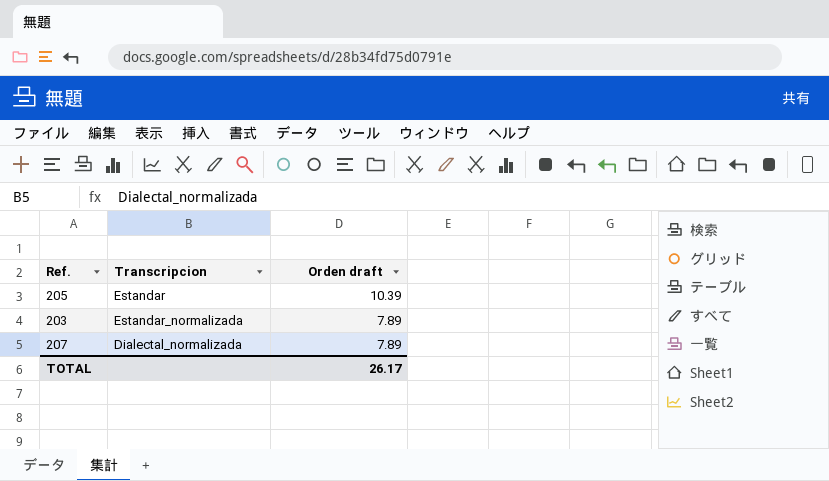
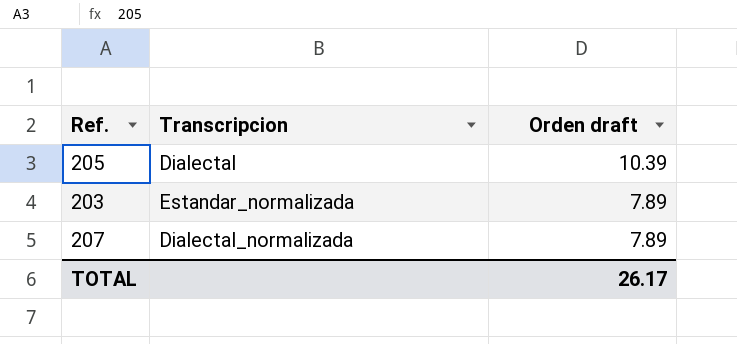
205 | Transcripcion: Estandar -> Dialectal

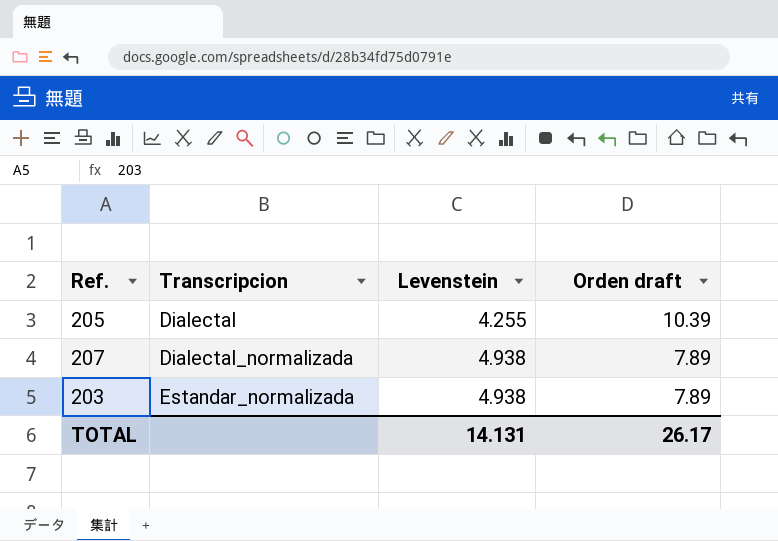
row order: Orden draft descending -> Transcripcion ascending
column Levenstein | position: none -> 3

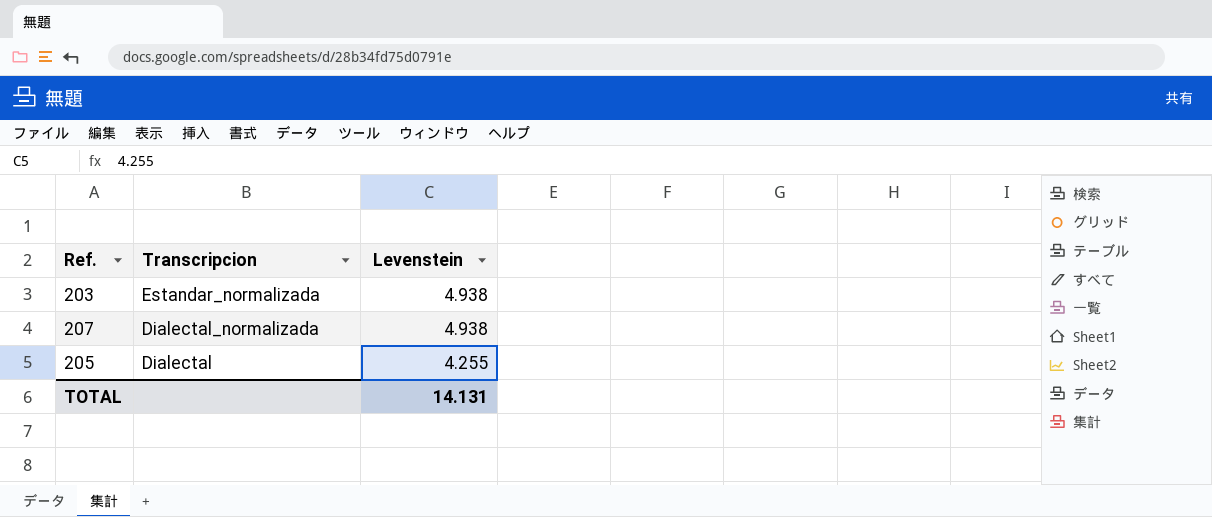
row order: Transcripcion ascending -> Transcripcion descending
column Orden draft | position: 4 -> none

